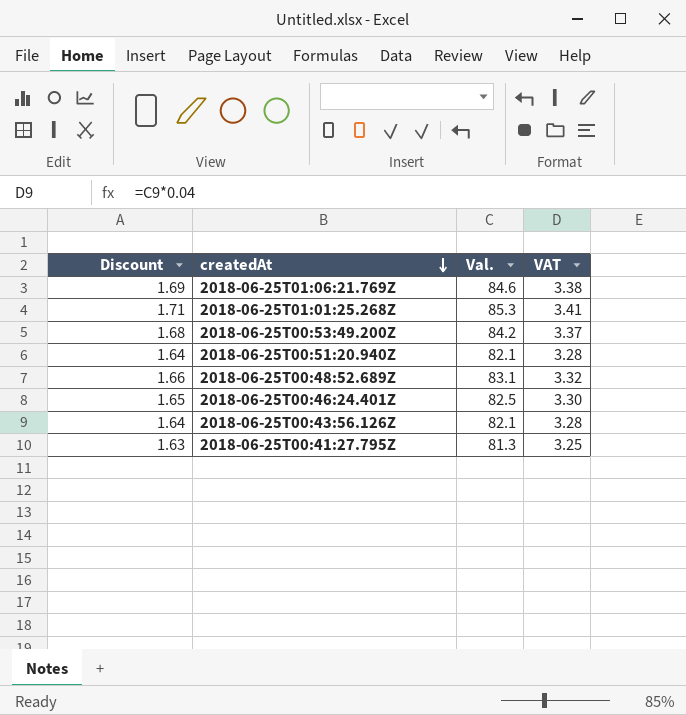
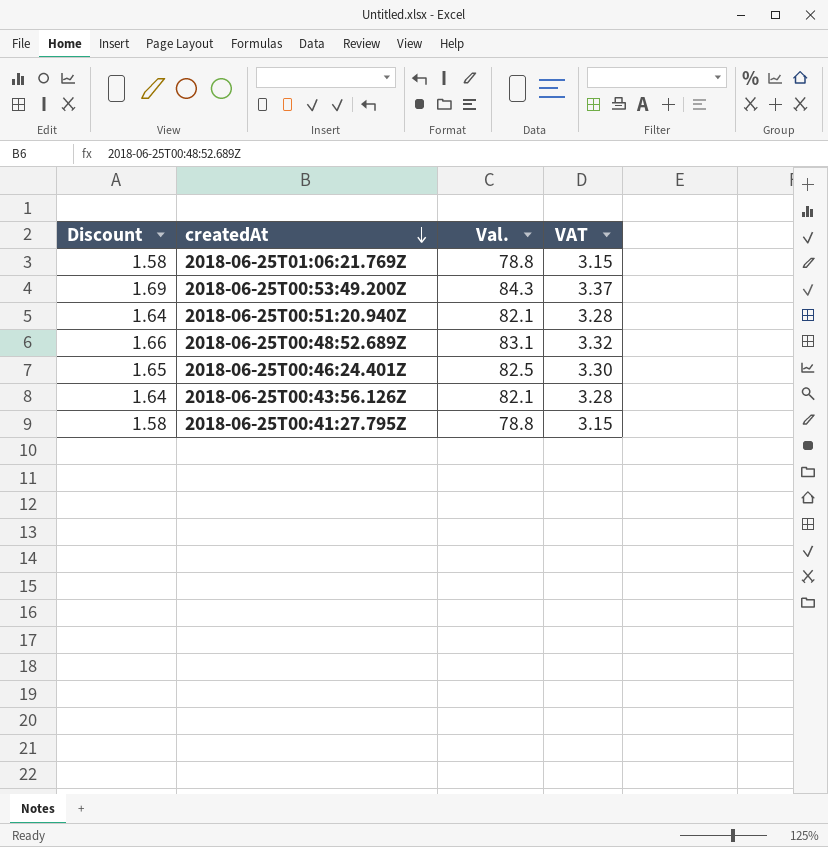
row 2018-06-25T01:01:25.268Z: 1.71 | 85.3 | 3.41 -> none
2018-06-25T01:06:21.769Z | Discount: 1.69 -> 1.58
2018-06-25T01:06:21.769Z | Val.: 84.6 -> 78.8
2018-06-25T01:06:21.769Z | VAT: 3.38 -> 3.15
2018-06-25T00:53:49.200Z | Discount: 1.68 -> 1.69
2018-06-25T00:53:49.200Z | Val.: 84.2 -> 84.3
2018-06-25T00:41:27.795Z | Discount: 1.63 -> 1.58
2018-06-25T00:41:27.795Z | Val.: 81.3 -> 78.8
2018-06-25T00:41:27.795Z | VAT: 3.25 -> 3.15

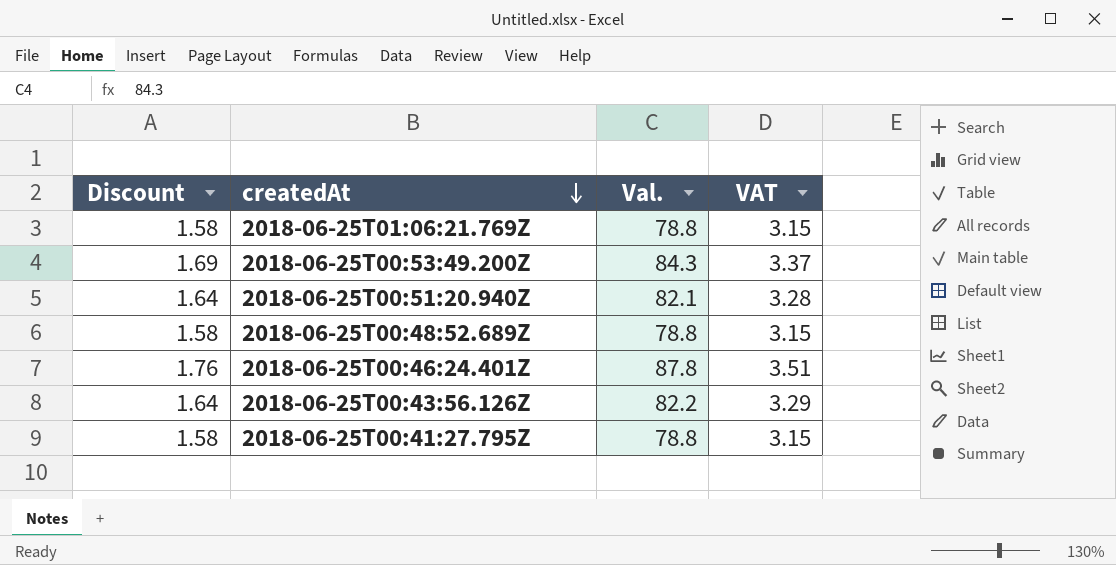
2018-06-25T00:48:52.689Z | Discount: 1.66 -> 1.58
2018-06-25T00:48:52.689Z | Val.: 83.1 -> 78.8
2018-06-25T00:48:52.689Z | VAT: 3.32 -> 3.15
2018-06-25T00:46:24.401Z | Discount: 1.65 -> 1.76
2018-06-25T00:46:24.401Z | Val.: 82.5 -> 87.8
2018-06-25T00:46:24.401Z | VAT: 3.30 -> 3.51
2018-06-25T00:43:56.126Z | Val.: 82.1 -> 82.2
2018-06-25T00:43:56.126Z | VAT: 3.28 -> 3.29

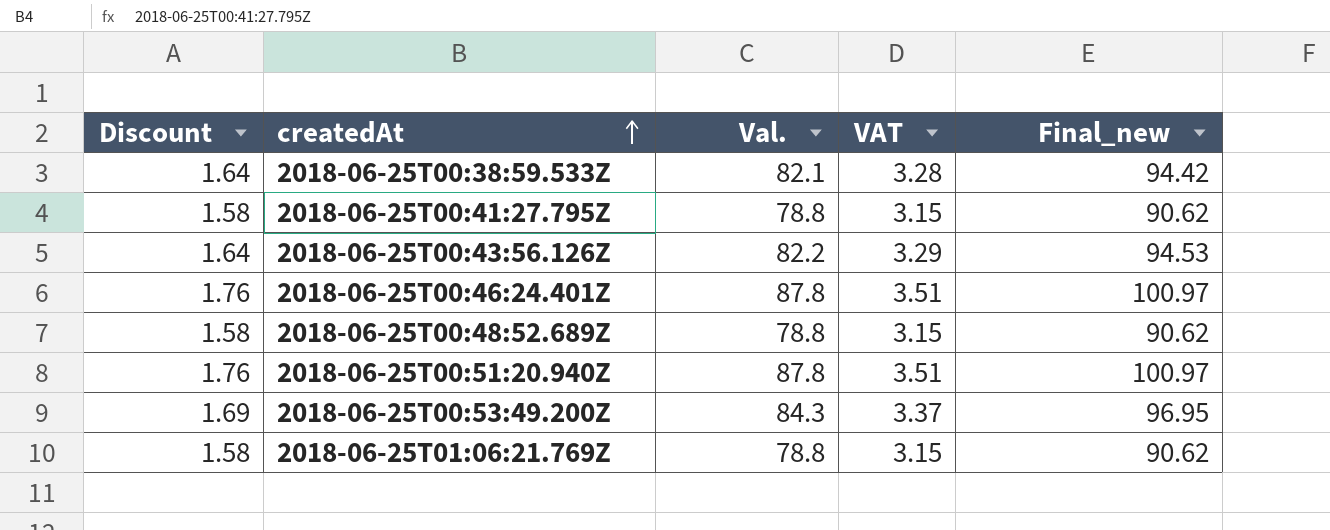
row order: createdAt descending -> createdAt ascending
column Final_new | formula: none -> [Val.] * 1.15
row 2018-06-25T00:38:59.533Z: none -> 1.64 | 82.1 | 3.28 | 94.42
2018-06-25T00:51:20.940Z | Discount: 1.64 -> 1.76
2018-06-25T00:51:20.940Z | Val.: 82.1 -> 87.8
2018-06-25T00:51:20.940Z | VAT: 3.28 -> 3.51

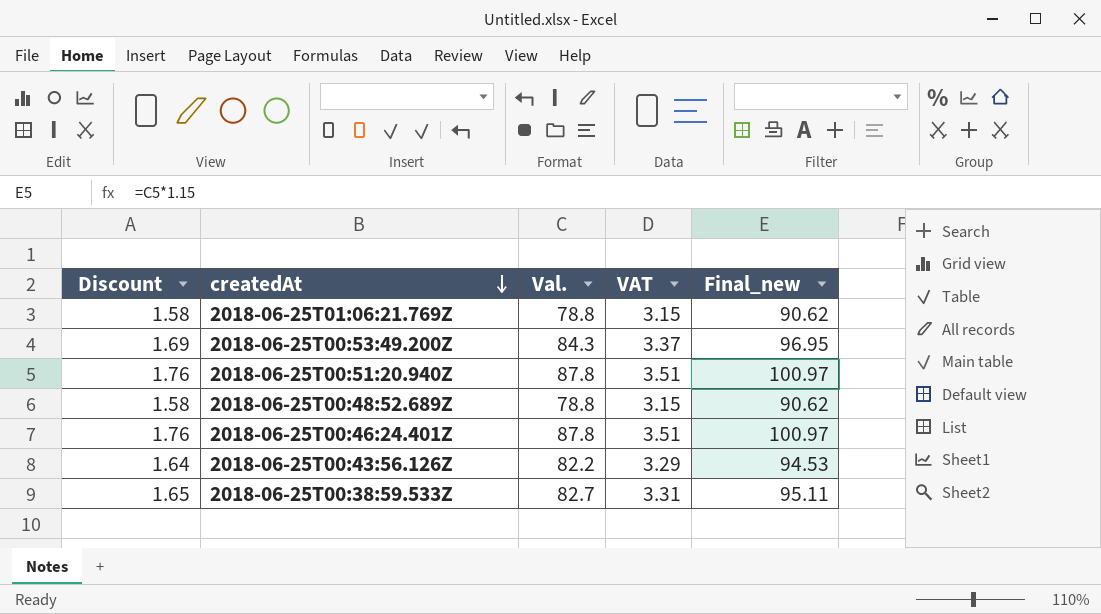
row order: createdAt ascending -> createdAt descending
row 2018-06-25T00:41:27.795Z: 1.58 | 78.8 | 3.15 | 90.62 -> none
2018-06-25T00:38:59.533Z | Discount: 1.64 -> 1.65
2018-06-25T00:38:59.533Z | Val.: 82.1 -> 82.7
2018-06-25T00:38:59.533Z | VAT: 3.28 -> 3.31
2018-06-25T00:38:59.533Z | Final_new: 94.42 -> 95.11

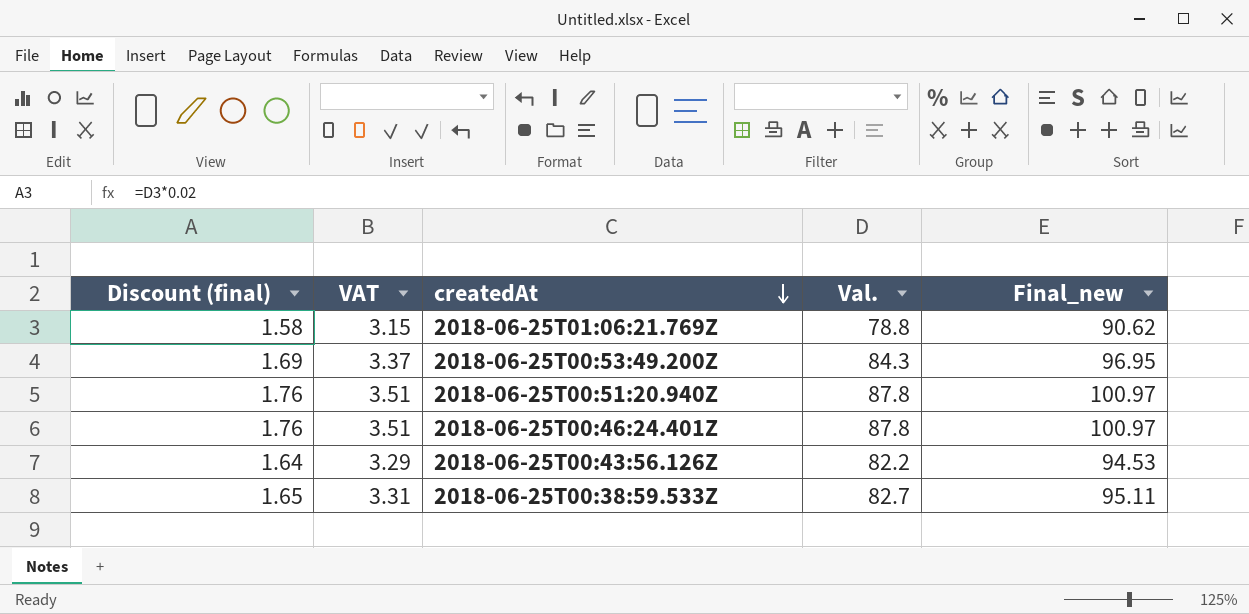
column name: Discount -> Discount (final)
column VAT | position: 4 -> 2
row 2018-06-25T00:48:52.689Z: 1.58 | 78.8 | 3.15 | 90.62 -> none

